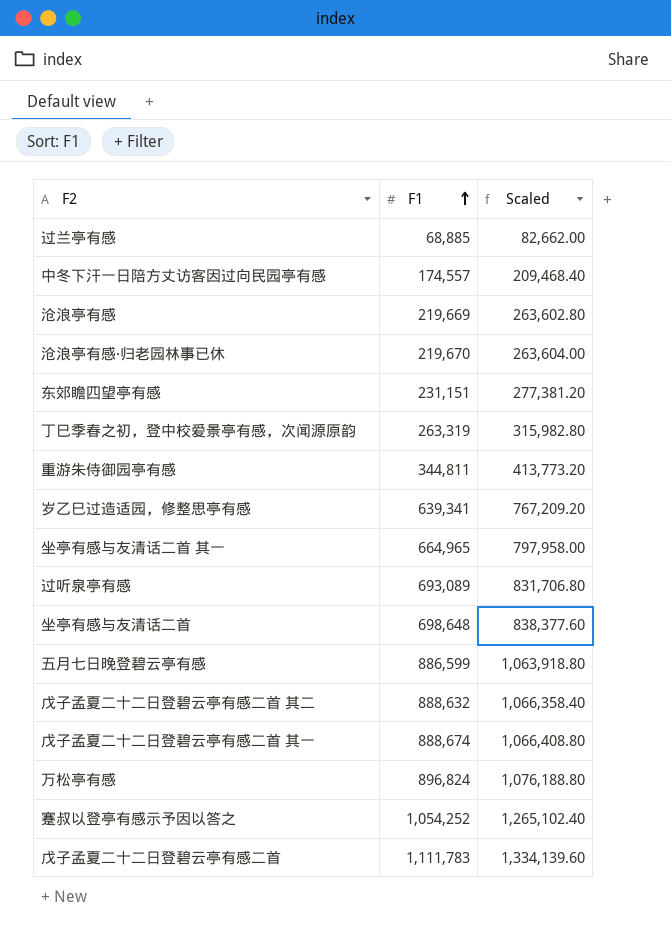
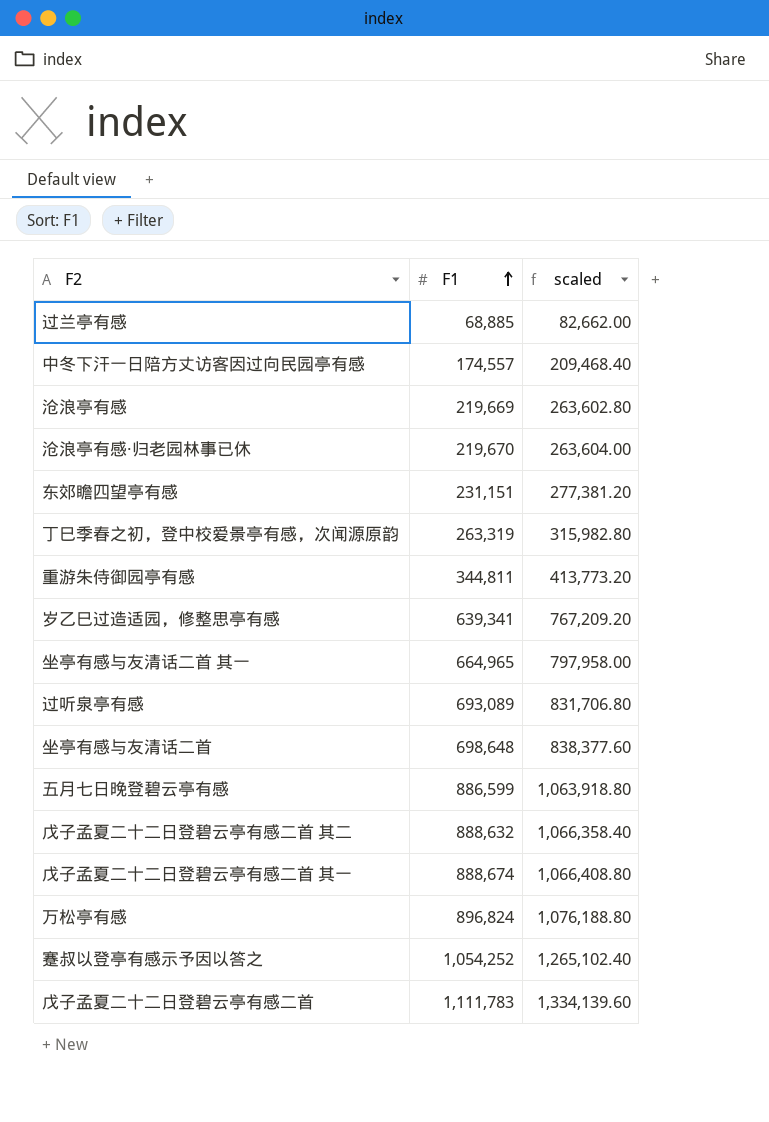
column name: Scaled -> scaled

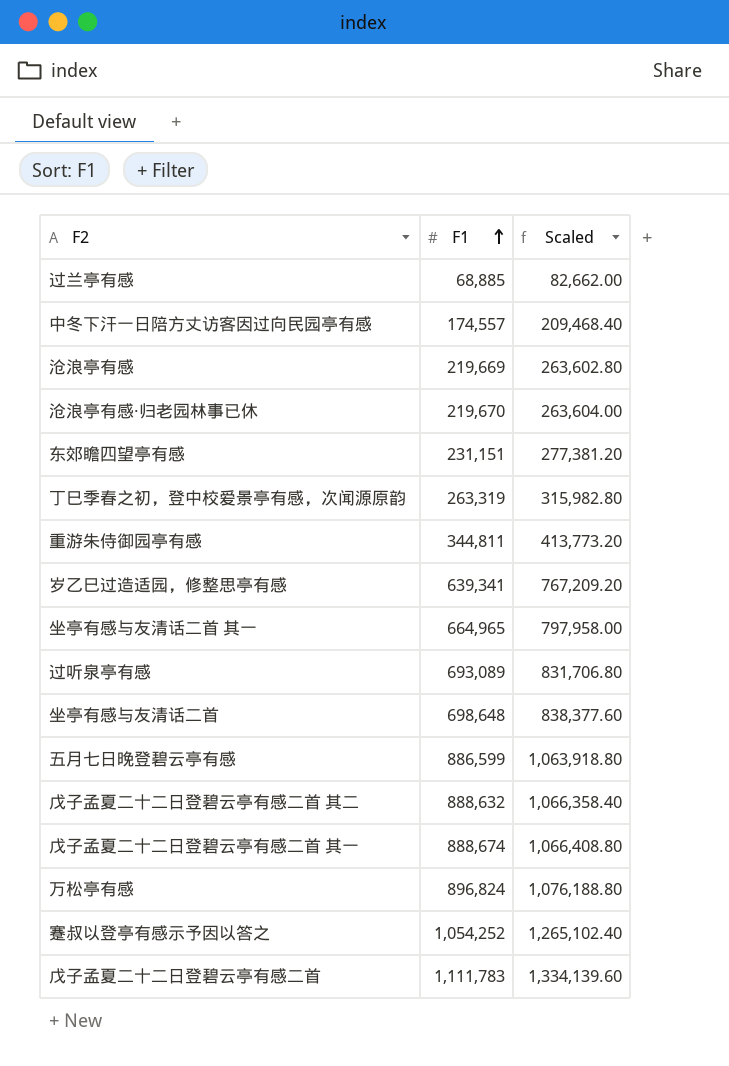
column name: scaled -> Scaled

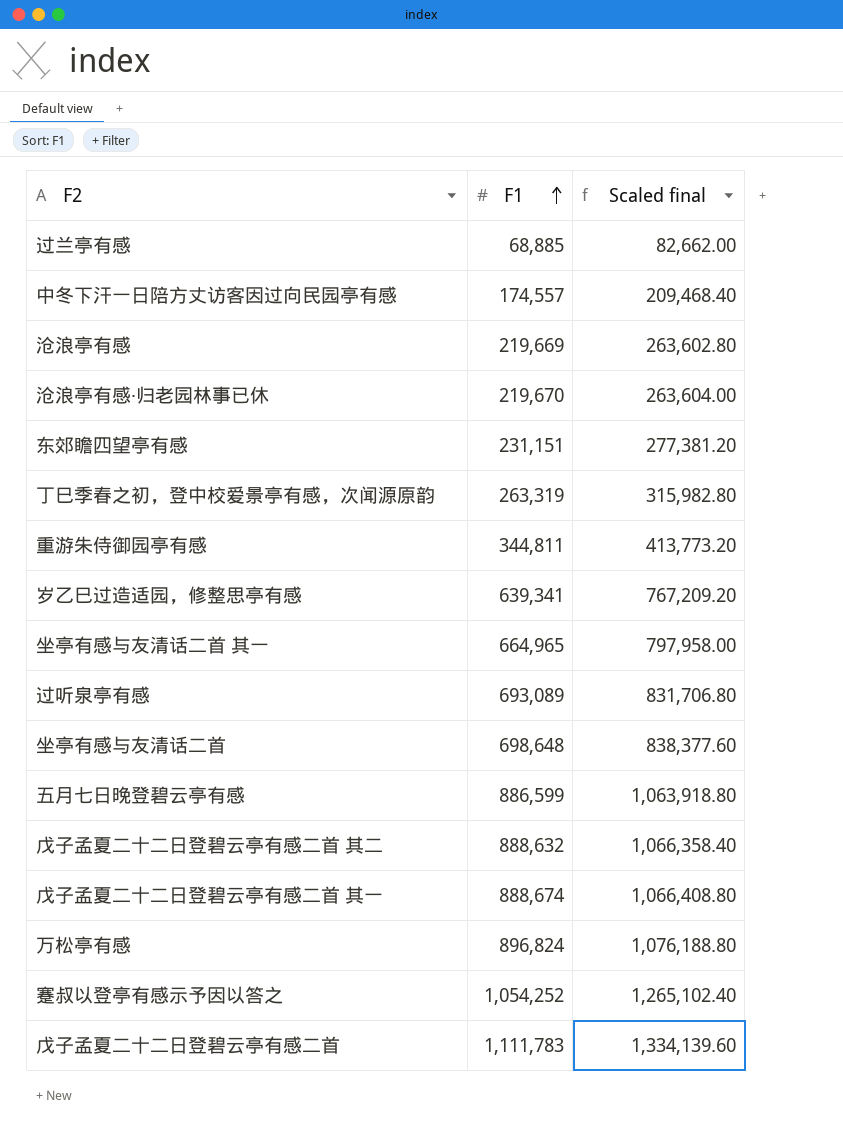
column name: Scaled -> Scaled final

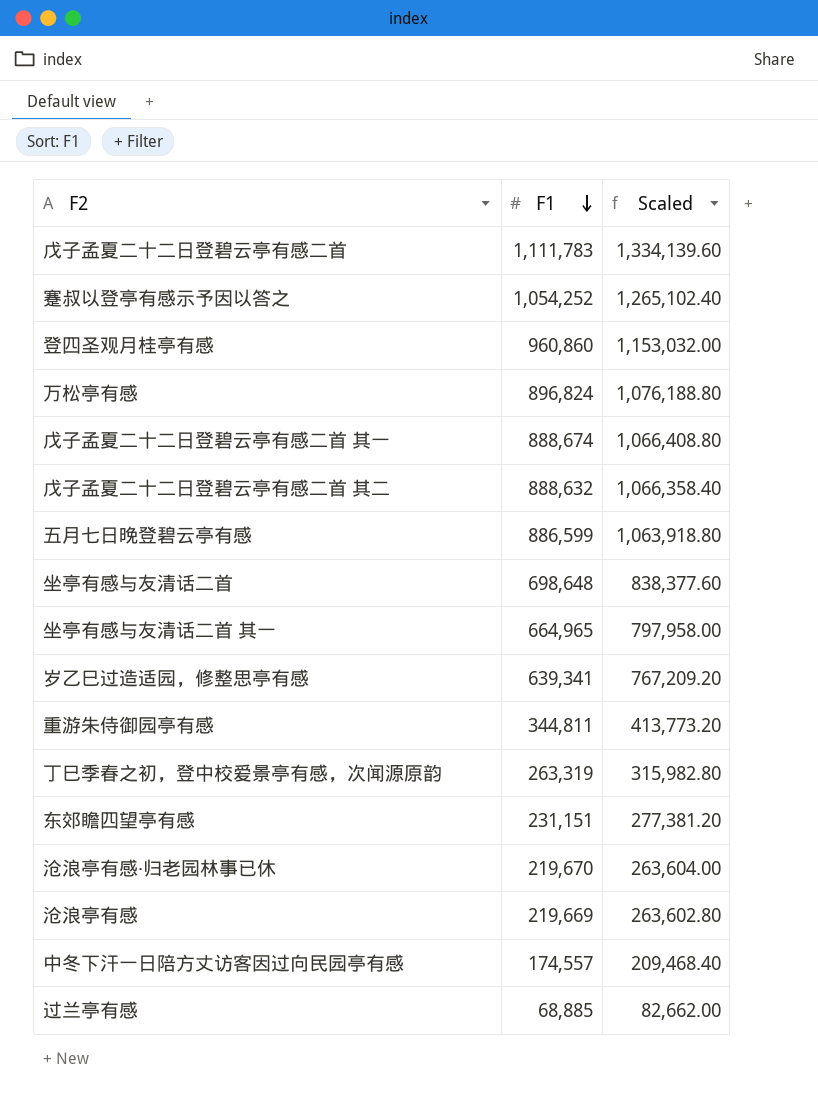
row order: F1 ascending -> F1 descending
column name: Scaled final -> Scaled
row 过听泉亭有感: 693,089 | 831,706.80 -> none
row 登四圣观月桂亭有感: none -> 960,860 | 1,153,032.00

